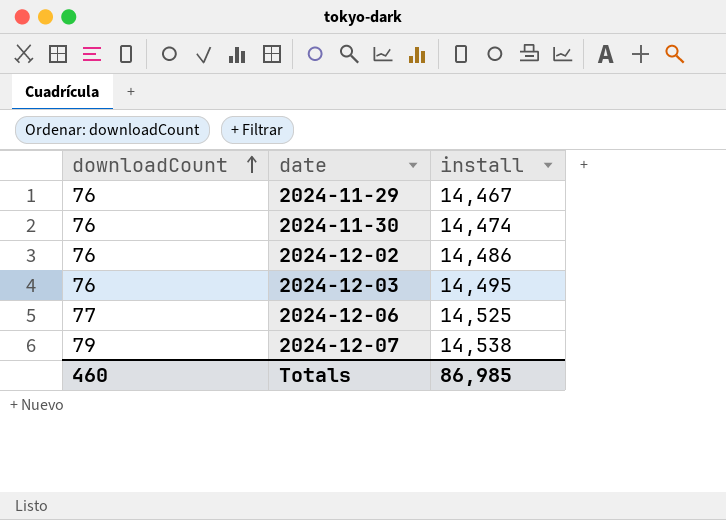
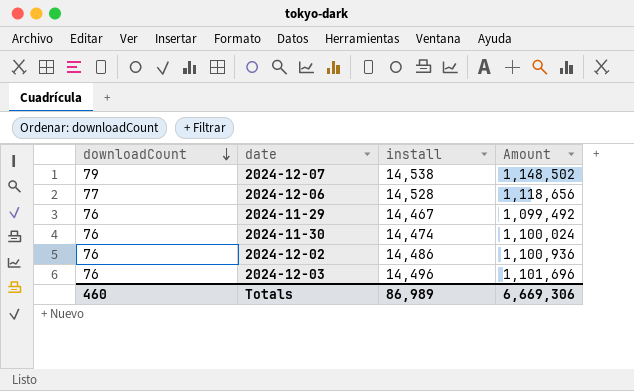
row order: downloadCount ascending -> downloadCount descending
column Amount | formula: none -> [downloadCount] * [install]
2024-12-06 | install: 14,525 -> 14,528
2024-12-03 | install: 14,495 -> 14,496
Totals | install: 86,985 -> 86,989

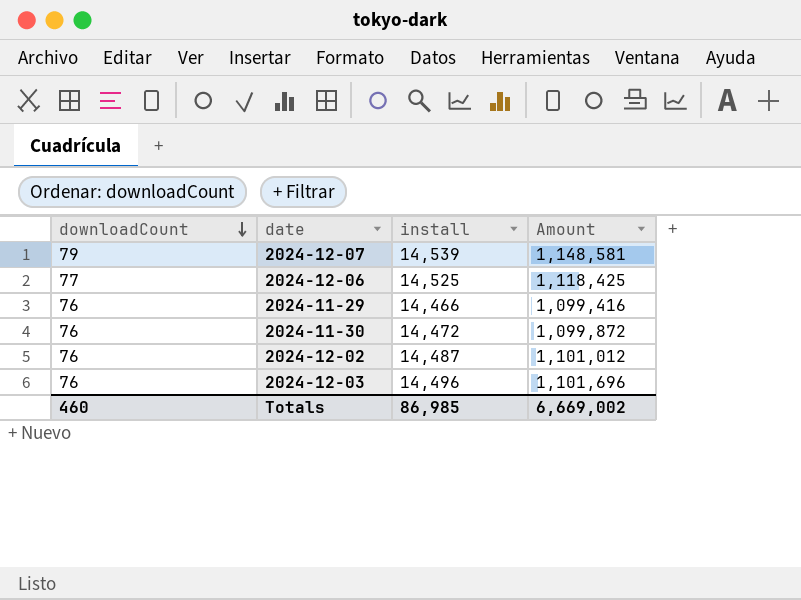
2024-12-07 | install: 14,538 -> 14,539
2024-12-07 | Amount: 1,148,502 -> 1,148,581
2024-12-06 | install: 14,528 -> 14,525
2024-12-06 | Amount: 1,118,656 -> 1,118,425
2024-11-29 | install: 14,467 -> 14,466
2024-11-29 | Amount: 1,099,492 -> 1,099,416
2024-11-30 | install: 14,474 -> 14,472
2024-11-30 | Amount: 1,100,024 -> 1,099,872
2024-12-02 | install: 14,486 -> 14,487
2024-12-02 | Amount: 1,100,936 -> 1,101,012
Totals | install: 86,989 -> 86,985
Totals | Amount: 6,669,306 -> 6,669,002

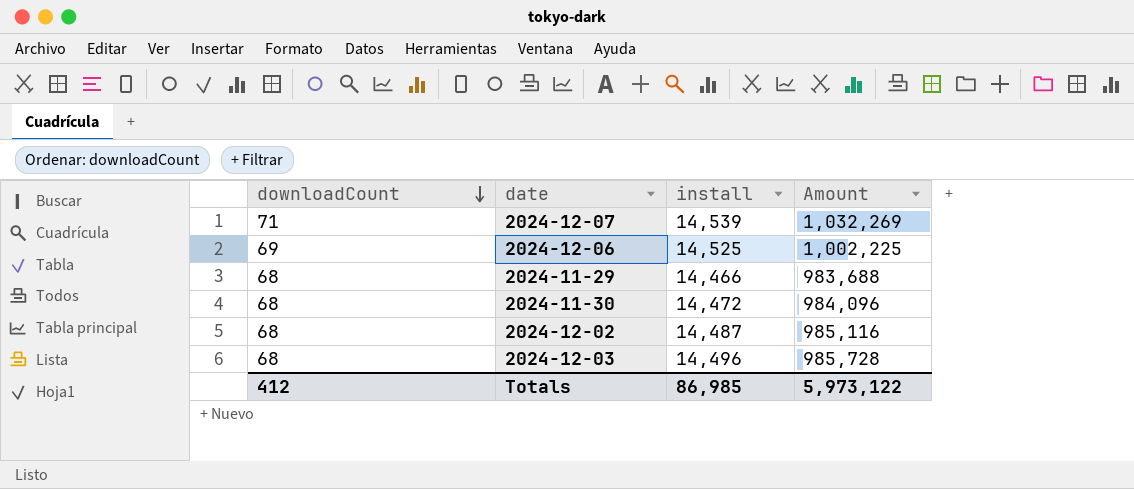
2024-12-07 | downloadCount: 79 -> 71
2024-12-07 | Amount: 1,148,581 -> 1,032,269
2024-12-06 | downloadCount: 77 -> 69
2024-12-06 | Amount: 1,118,425 -> 1,002,225
2024-11-29 | downloadCount: 76 -> 68
2024-11-29 | Amount: 1,099,416 -> 983,688
2024-11-30 | downloadCount: 76 -> 68
2024-11-30 | Amount: 1,099,872 -> 984,096
2024-12-02 | downloadCount: 76 -> 68
2024-12-02 | Amount: 1,101,012 -> 985,116
2024-12-03 | downloadCount: 76 -> 68
2024-12-03 | Amount: 1,101,696 -> 985,728
Totals | downloadCount: 460 -> 412
Totals | Amount: 6,669,002 -> 5,973,122

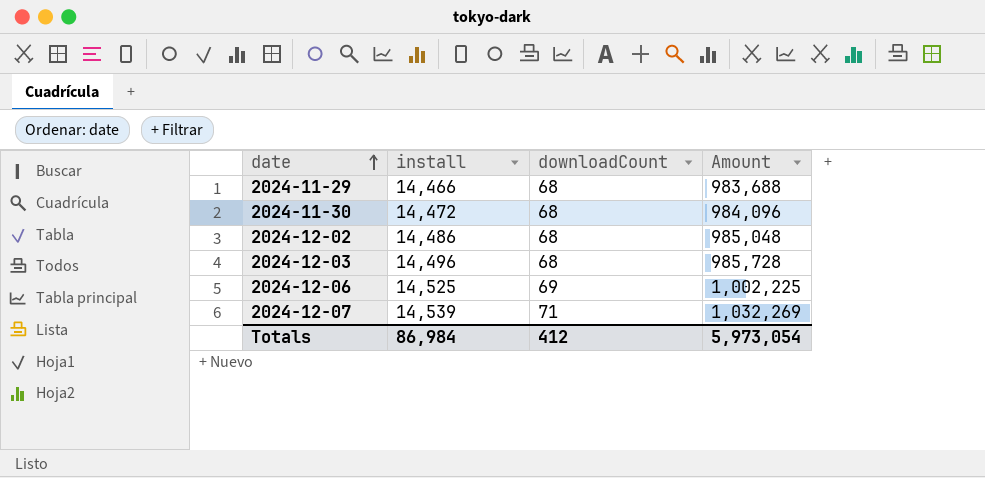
row order: downloadCount descending -> date ascending
column downloadCount | position: 1 -> 3
2024-12-02 | install: 14,487 -> 14,486
2024-12-02 | Amount: 985,116 -> 985,048
Totals | install: 86,985 -> 86,984
Totals | Amount: 5,973,122 -> 5,973,054

